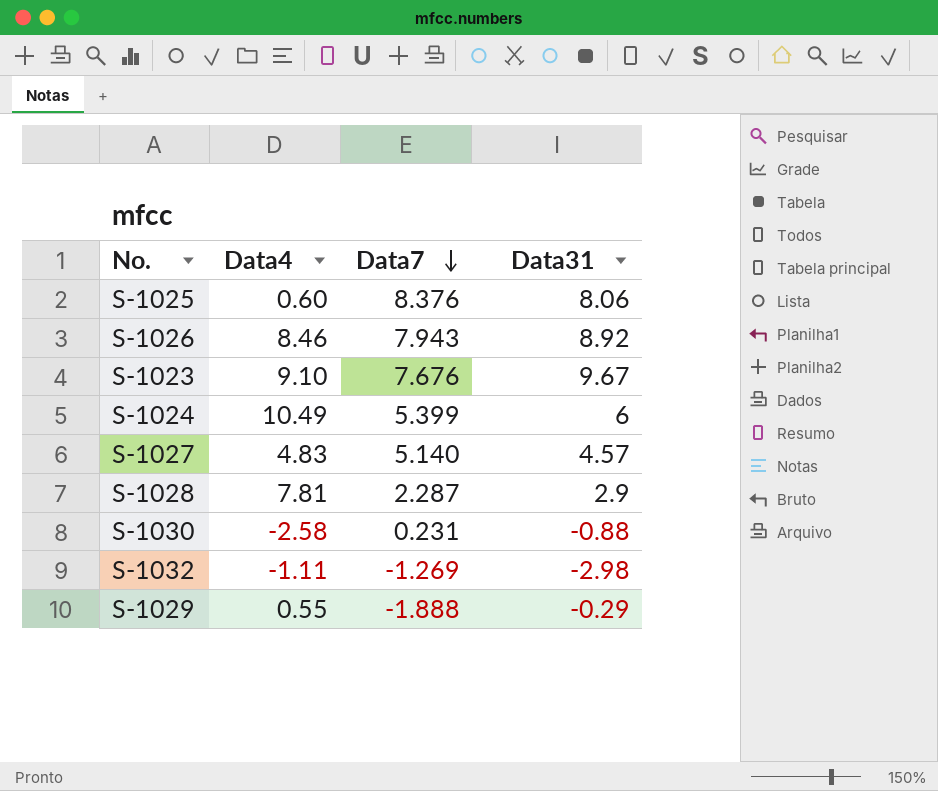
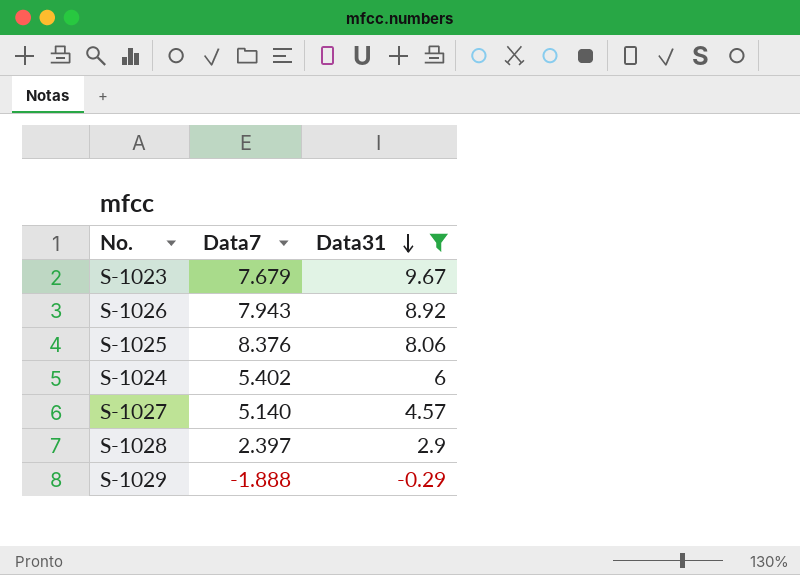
filter: none -> Data31 >= -0.29
row order: Data7 descending -> Data31 descending
column Data4 | position: 2 -> none
S-1023 | Data7: 7.676 -> 7.679
S-1024 | Data7: 5.399 -> 5.402
S-1028 | Data7: 2.287 -> 2.397

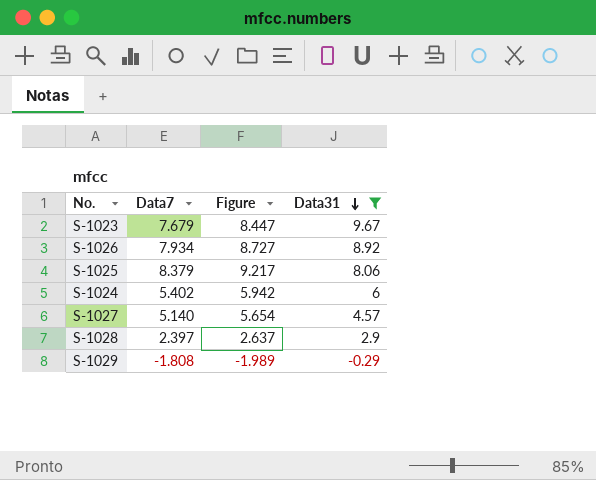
column Figure | formula: none -> [Data7] * 1.1
S-1026 | Data7: 7.943 -> 7.934
S-1025 | Data7: 8.376 -> 8.379
S-1029 | Data7: -1.888 -> -1.808

